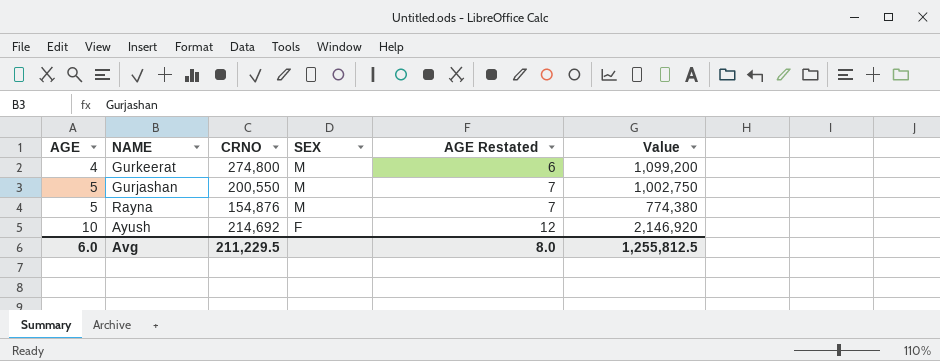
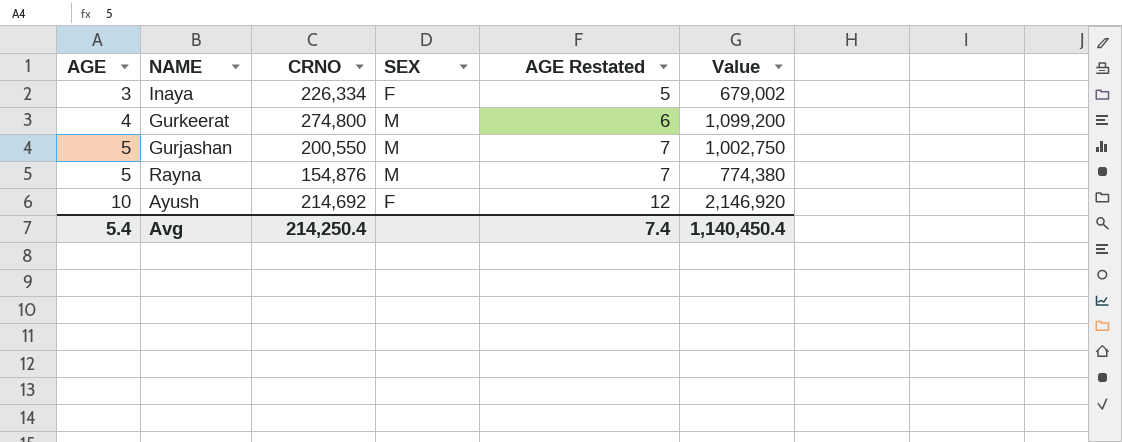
row Inaya: none -> 3 | 226,334 | F | 5 | 679,002
Avg | AGE: 6.0 -> 5.4
Avg | CRNO: 211,229.5 -> 214,250.4
Avg | AGE Restated: 8.0 -> 7.4
Avg | Value: 1,255,812.5 -> 1,140,450.4

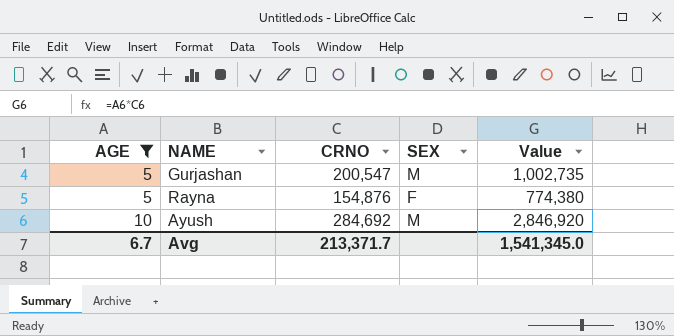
filter: none -> AGE >= 5
column AGE Restated | formula: [AGE] + 2 -> none
Gurjashan | CRNO: 200,550 -> 200,547
Gurjashan | Value: 1,002,750 -> 1,002,735
Rayna | SEX: M -> F
Ayush | CRNO: 214,692 -> 284,692
Ayush | SEX: F -> M
Ayush | Value: 2,146,920 -> 2,846,920
Avg | AGE: 5.4 -> 6.7
Avg | CRNO: 214,250.4 -> 213,371.7
Avg | Value: 1,140,450.4 -> 1,541,345.0

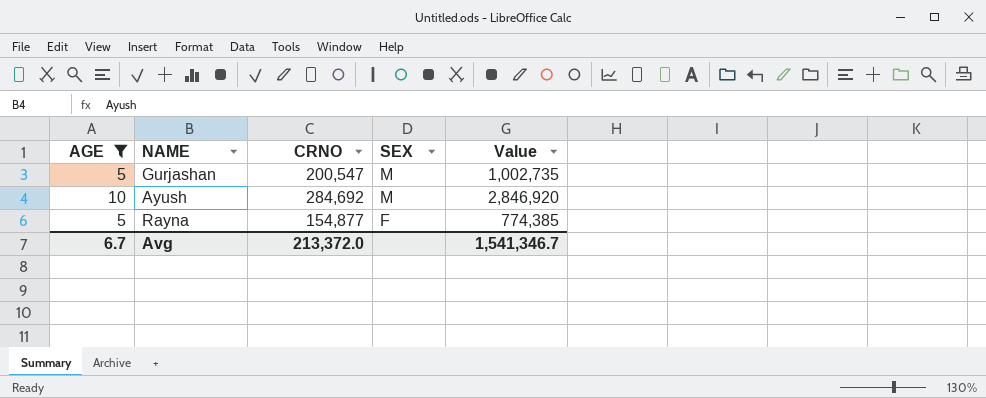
row order: AGE ascending -> SEX descending
Rayna | CRNO: 154,876 -> 154,877
Rayna | Value: 774,380 -> 774,385
Avg | CRNO: 213,371.7 -> 213,372.0
Avg | Value: 1,541,345.0 -> 1,541,346.7

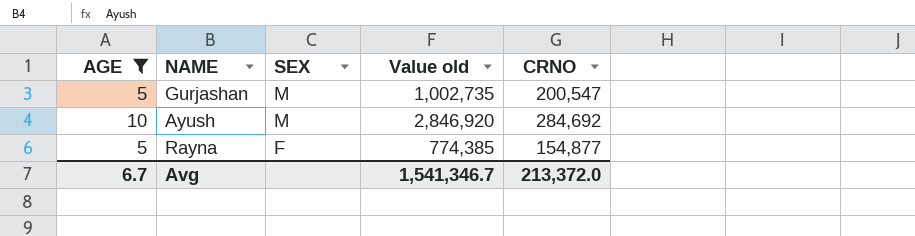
column name: Value -> Value old
column CRNO | position: 3 -> 5

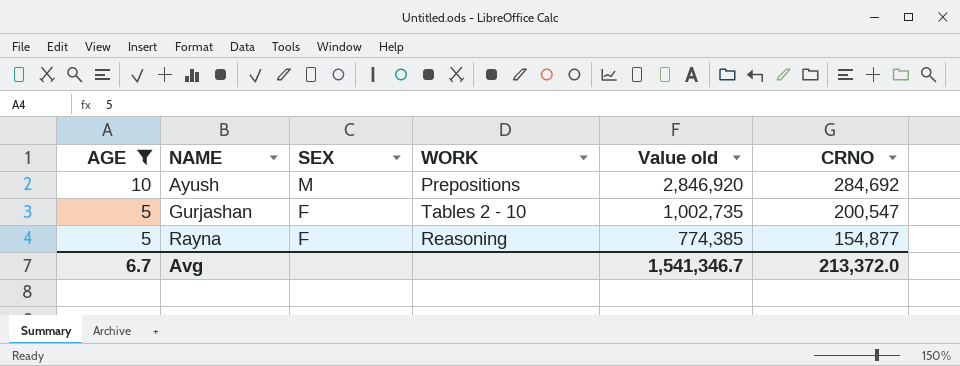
row order: SEX descending -> AGE descending
column WORK | position: none -> 4
Gurjashan | SEX: M -> F

